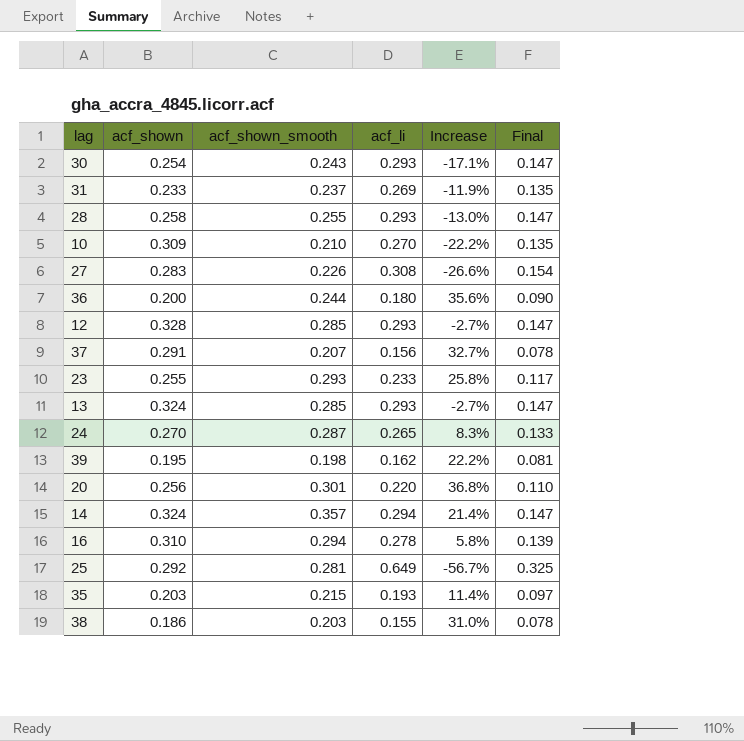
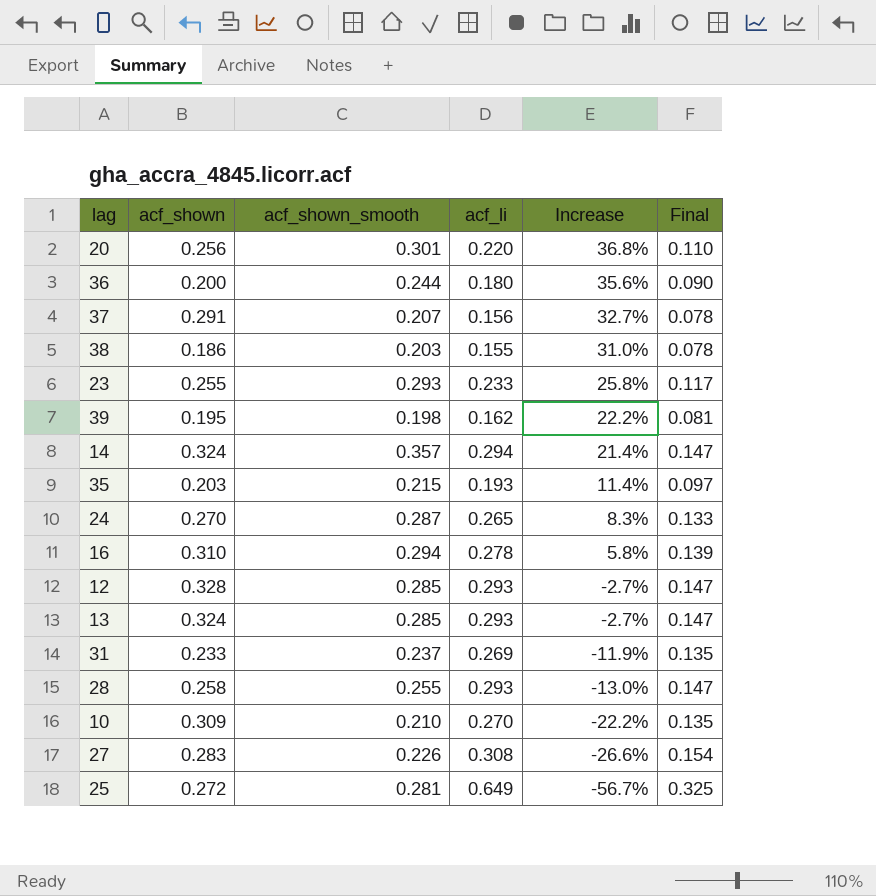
row order: none -> Increase descending
row 30: 0.254 | 0.243 | 0.293 | -17.1% | 0.147 -> none
25 | acf_shown: 0.292 -> 0.272

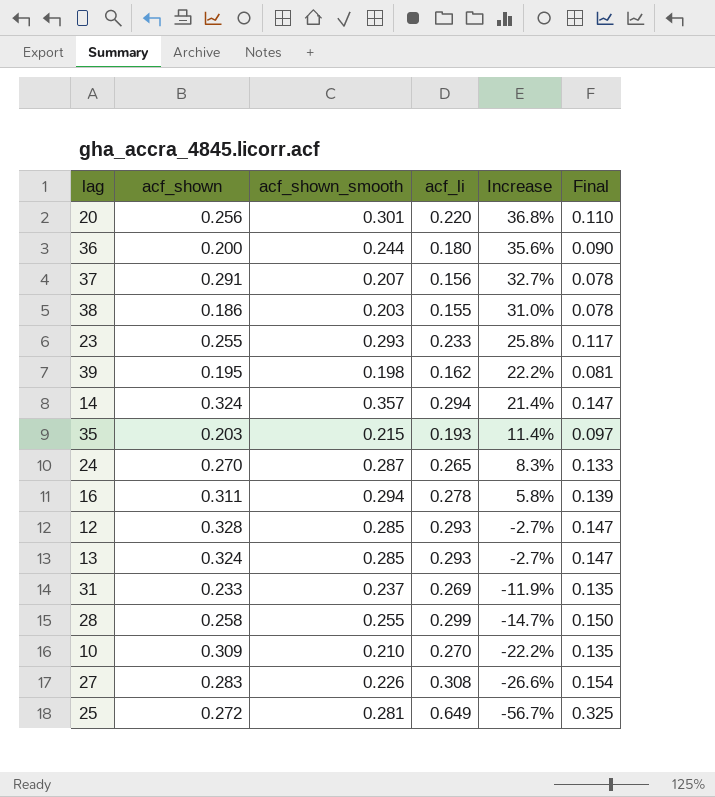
16 | acf_shown: 0.310 -> 0.311
28 | acf_li: 0.293 -> 0.299
28 | Increase: -13.0% -> -14.7%
28 | Final: 0.147 -> 0.150

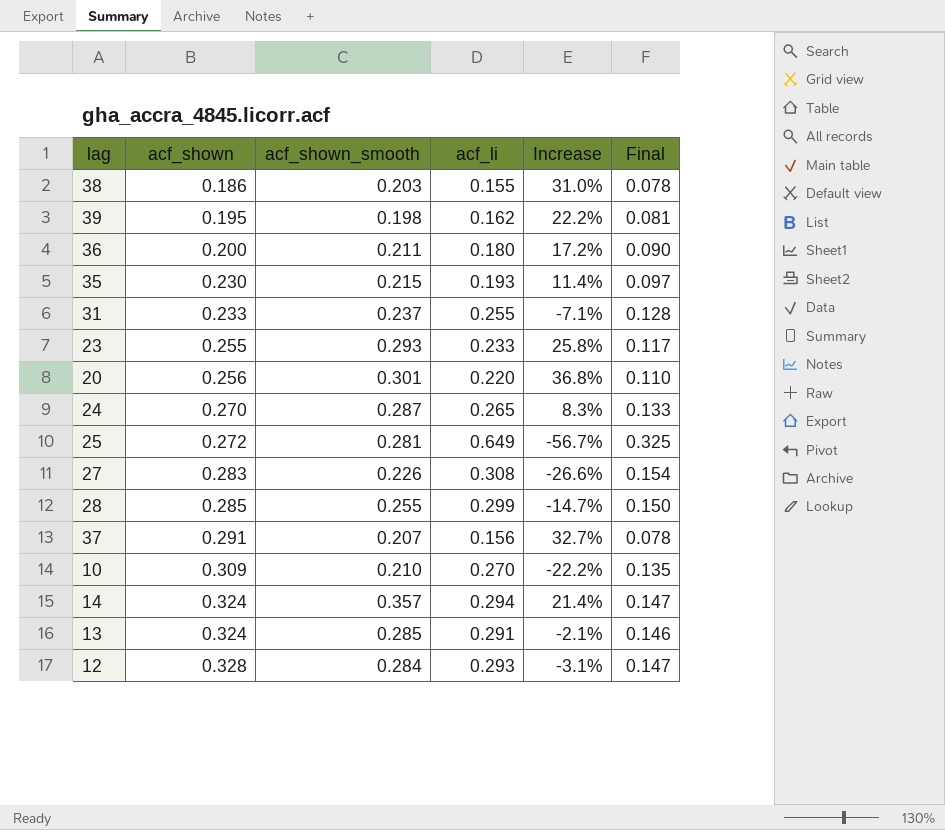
row order: Increase descending -> acf_shown ascending
row 16: 0.311 | 0.294 | 0.278 | 5.8% | 0.139 -> none
36 | acf_shown_smooth: 0.244 -> 0.211
36 | Increase: 35.6% -> 17.2%
35 | acf_shown: 0.203 -> 0.230
31 | acf_li: 0.269 -> 0.255
31 | Increase: -11.9% -> -7.1%
31 | Final: 0.135 -> 0.128
28 | acf_shown: 0.258 -> 0.285
13 | acf_li: 0.293 -> 0.291
13 | Increase: -2.7% -> -2.1%
13 | Final: 0.147 -> 0.146
12 | acf_shown_smooth: 0.285 -> 0.284
12 | Increase: -2.7% -> -3.1%

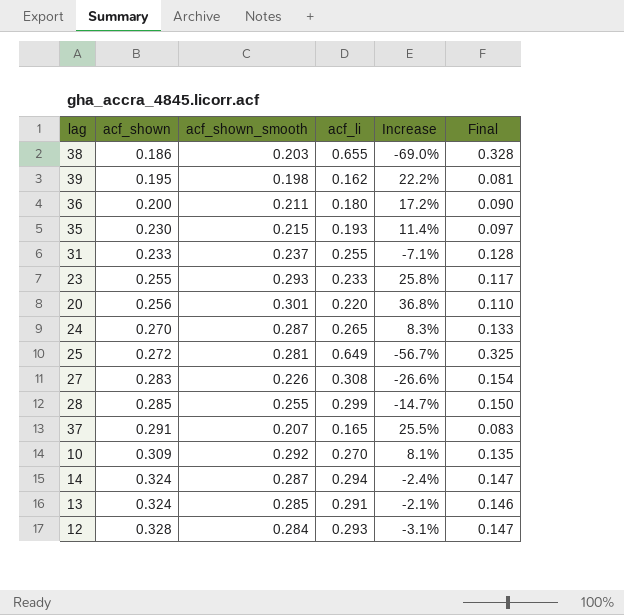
38 | acf_li: 0.155 -> 0.655
38 | Increase: 31.0% -> -69.0%
38 | Final: 0.078 -> 0.328
37 | acf_li: 0.156 -> 0.165
37 | Increase: 32.7% -> 25.5%
37 | Final: 0.078 -> 0.083
10 | acf_shown_smooth: 0.210 -> 0.292
10 | Increase: -22.2% -> 8.1%
14 | acf_shown_smooth: 0.357 -> 0.287
14 | Increase: 21.4% -> -2.4%

